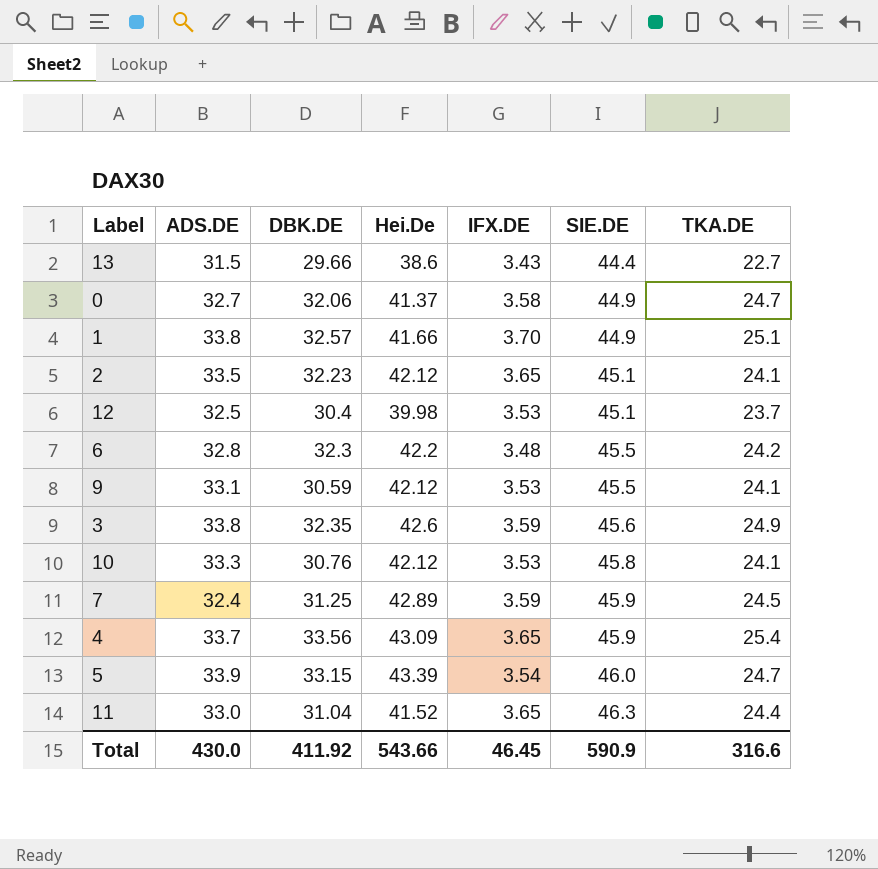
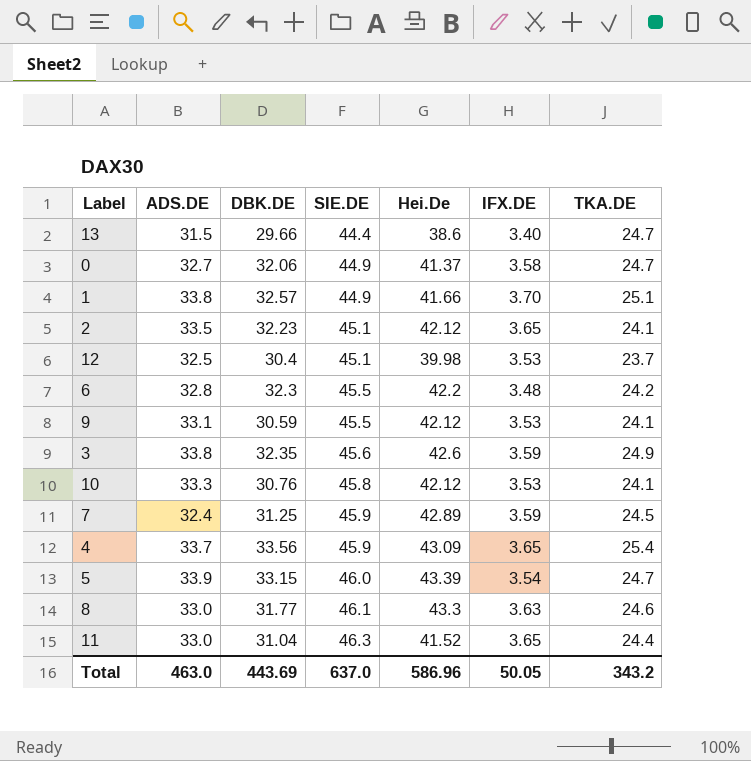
column SIE.DE | position: 6 -> 4
13 | IFX.DE: 3.43 -> 3.40
13 | TKA.DE: 22.7 -> 24.7
row 8: none -> 33.0 | 31.77 | 46.1 | 43.3 | 3.63 | 24.6
Total | ADS.DE: 430.0 -> 463.0
Total | DBK.DE: 411.92 -> 443.69
Total | SIE.DE: 590.9 -> 637.0
Total | Hei.De: 543.66 -> 586.96
Total | IFX.DE: 46.45 -> 50.05
Total | TKA.DE: 316.6 -> 343.2

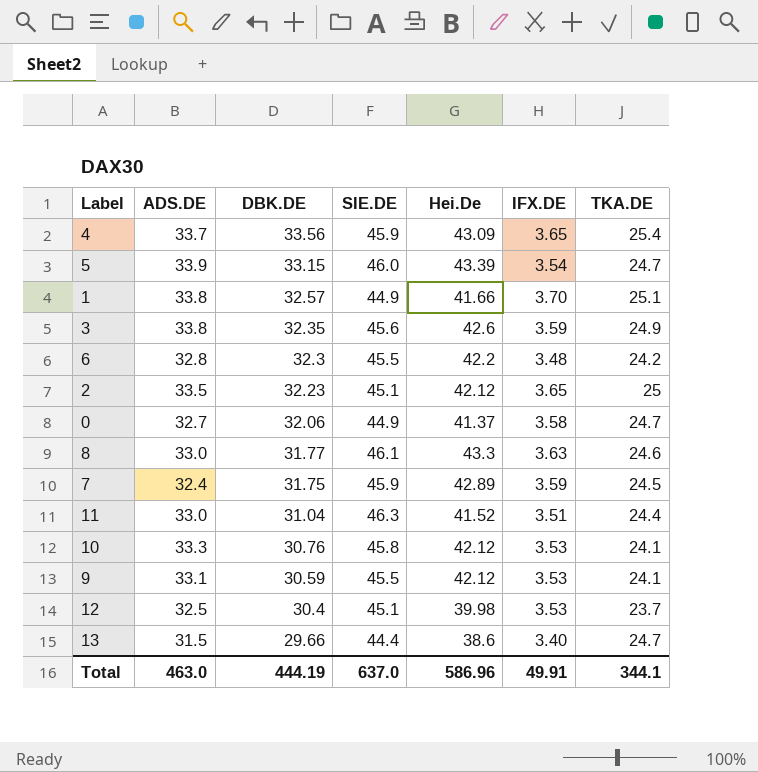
row order: SIE.DE ascending -> DBK.DE descending
2 | TKA.DE: 24.1 -> 25
7 | DBK.DE: 31.25 -> 31.75
11 | IFX.DE: 3.65 -> 3.51
Total | DBK.DE: 443.69 -> 444.19
Total | IFX.DE: 50.05 -> 49.91
Total | TKA.DE: 343.2 -> 344.1

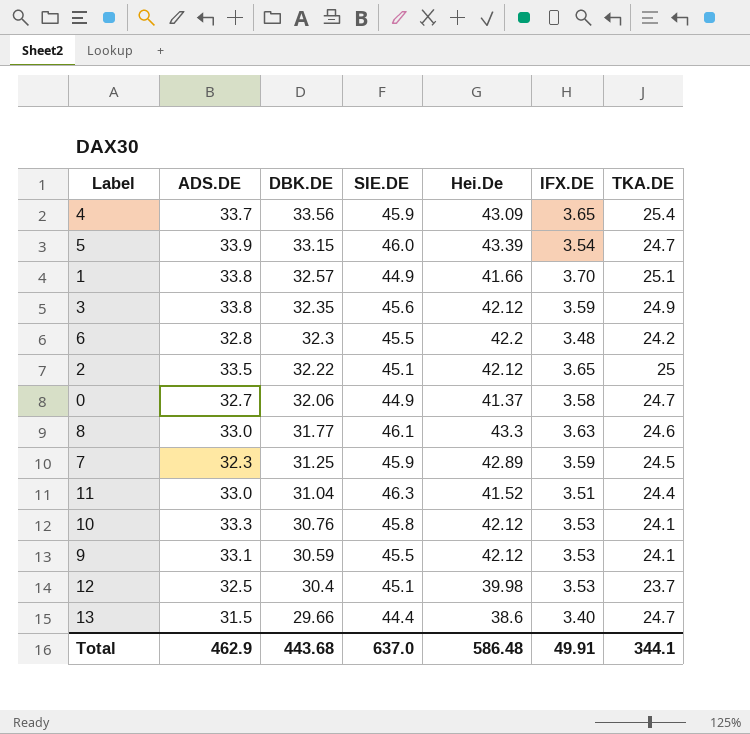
3 | Hei.De: 42.6 -> 42.12
2 | DBK.DE: 32.23 -> 32.22
7 | ADS.DE: 32.4 -> 32.3
7 | DBK.DE: 31.75 -> 31.25
Total | ADS.DE: 463.0 -> 462.9
Total | DBK.DE: 444.19 -> 443.68
Total | Hei.De: 586.96 -> 586.48

